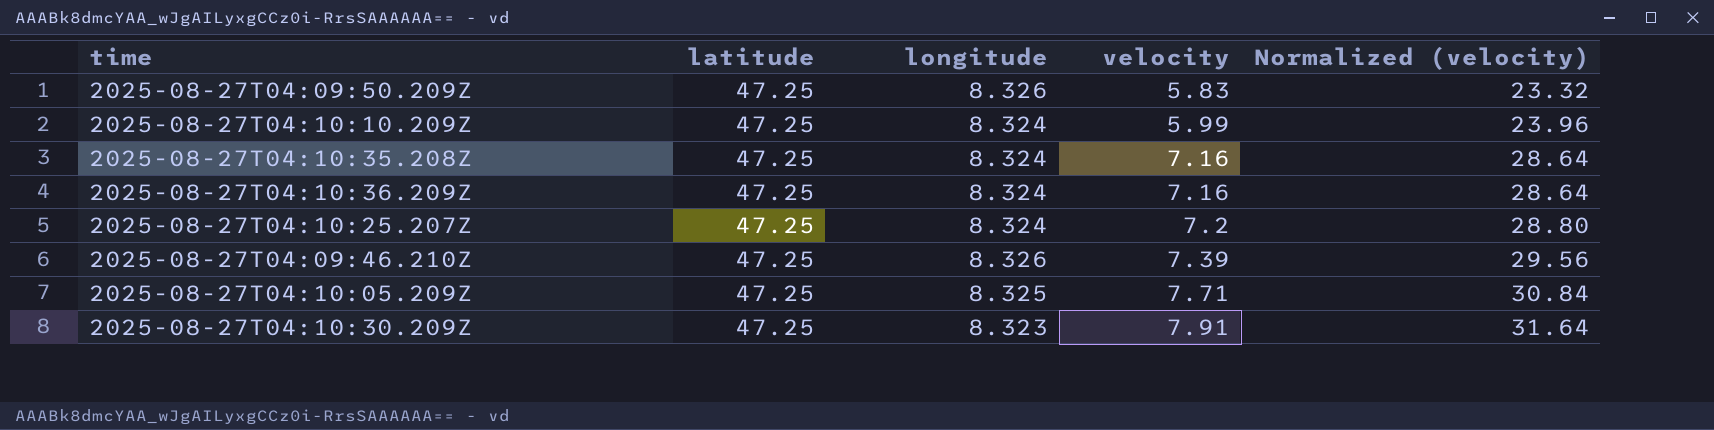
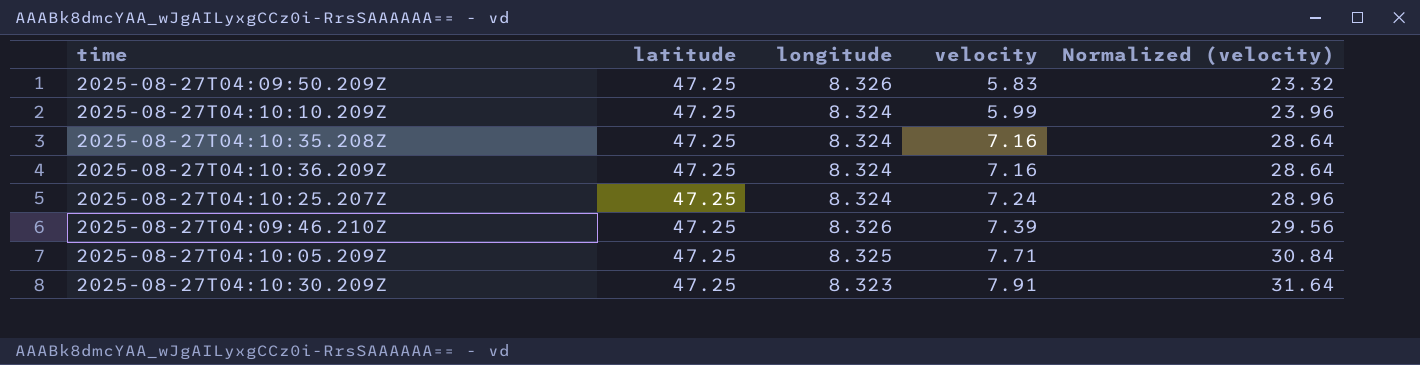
2025-08-27T04:10:25.207Z | velocity: 7.2 -> 7.24
2025-08-27T04:10:25.207Z | Normalized (velocity): 28.80 -> 28.96

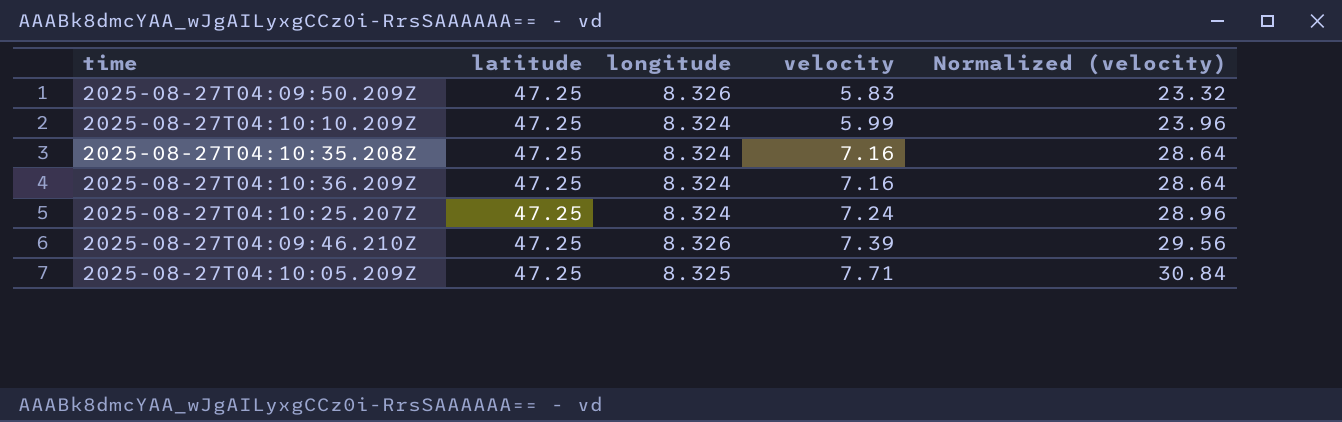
row 2025-08-27T04:10:30.209Z: 47.25 | 8.323 | 7.91 | 31.64 -> none

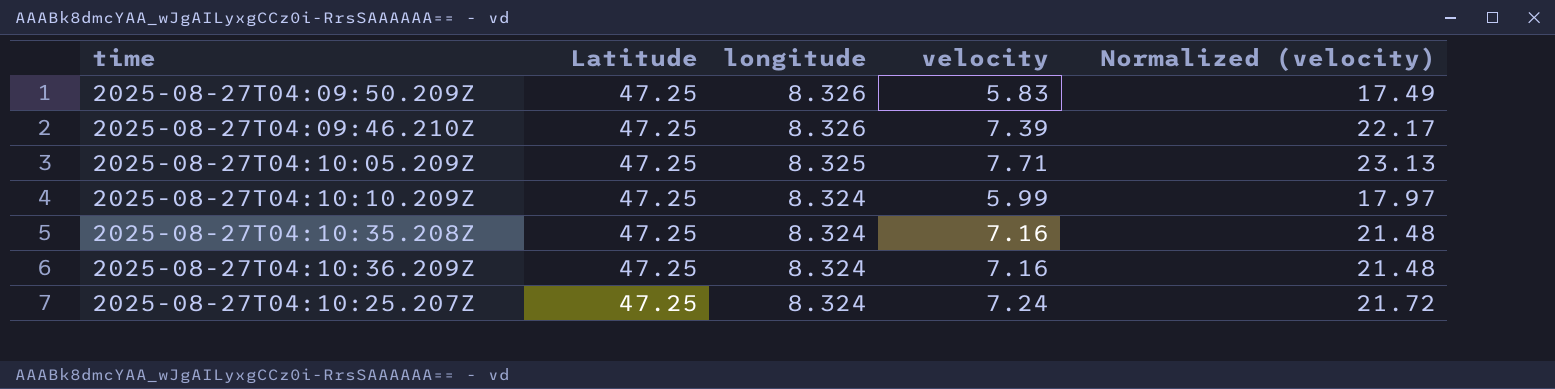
row order: velocity ascending -> longitude descending
column name: latitude -> Latitude
column Normalized (velocity) | formula: [velocity] * 4 -> [velocity] * 3

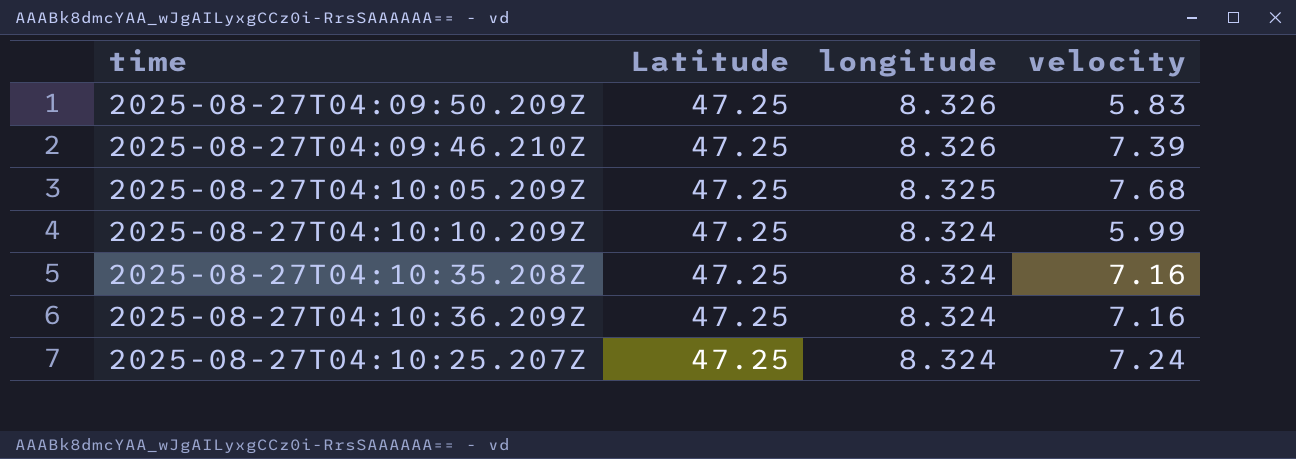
column Normalized (velocity) | formula: [velocity] * 3 -> none
2025-08-27T04:10:05.209Z | velocity: 7.71 -> 7.68

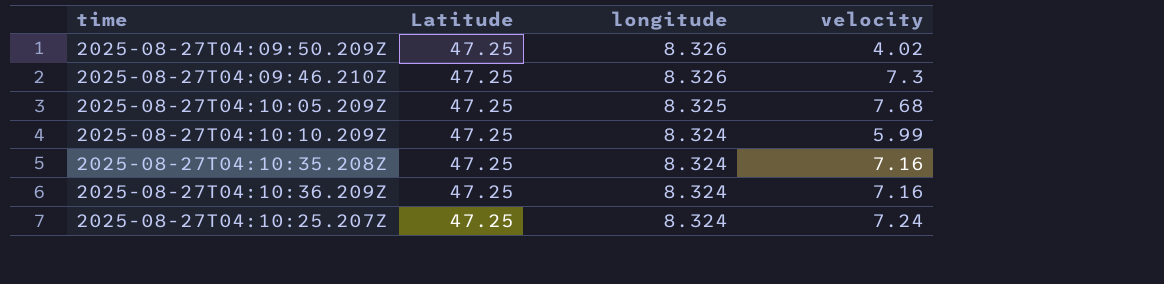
2025-08-27T04:09:50.209Z | velocity: 5.83 -> 4.02
2025-08-27T04:09:46.210Z | velocity: 7.39 -> 7.3

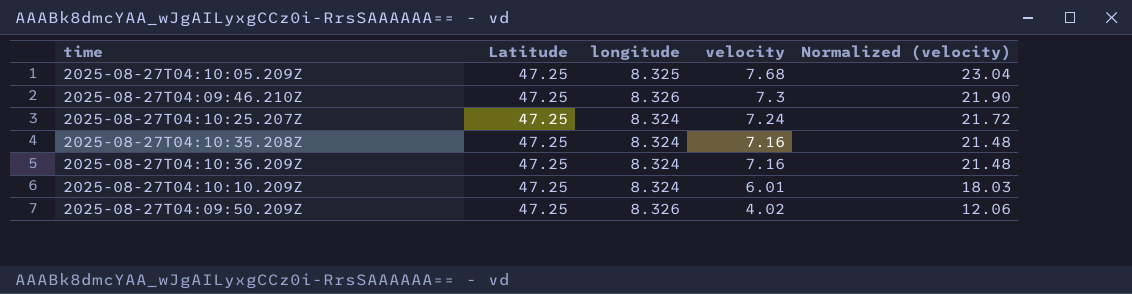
row order: longitude descending -> velocity descending
column Normalized (velocity) | formula: none -> [velocity] * 3
2025-08-27T04:10:10.209Z | velocity: 5.99 -> 6.01

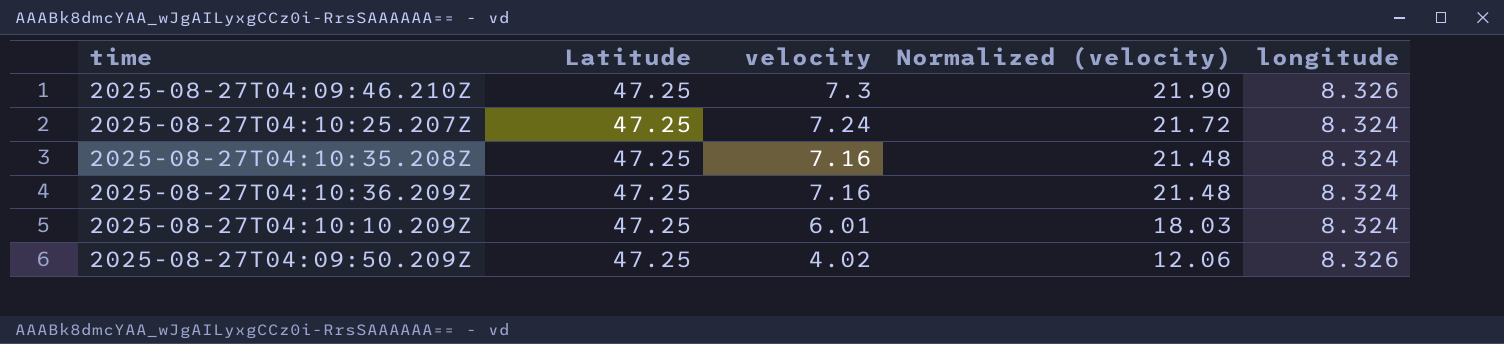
column longitude | position: 3 -> 5
row 2025-08-27T04:10:05.209Z: 47.25 | 8.325 | 7.68 | 23.04 -> none

